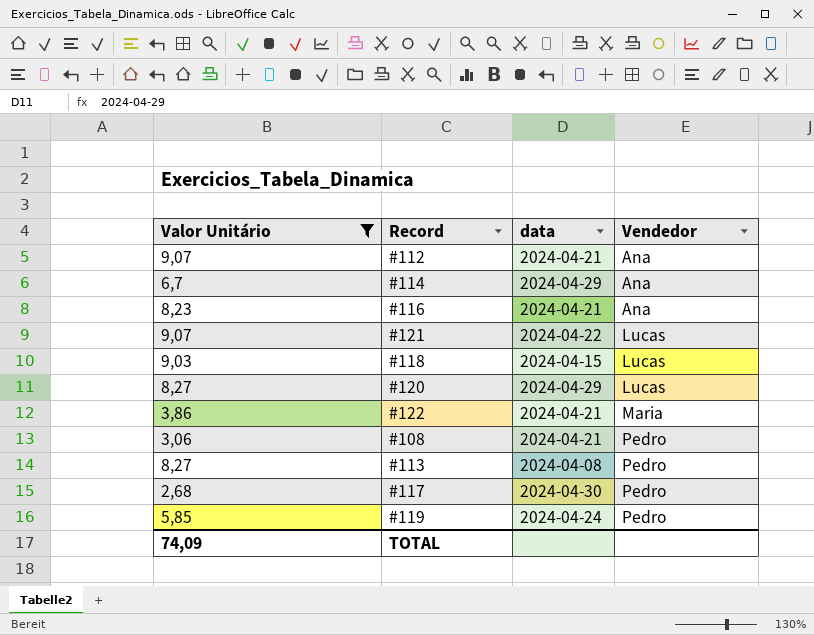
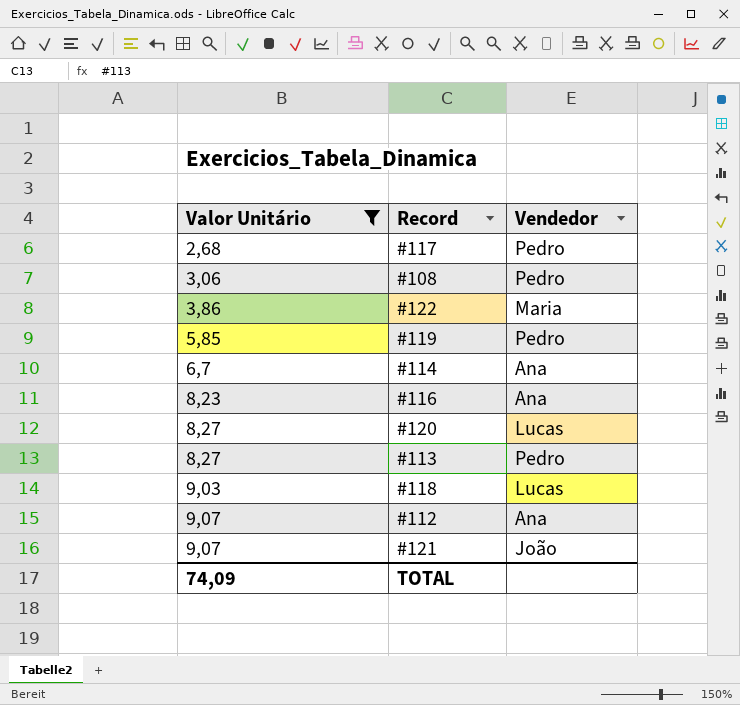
row order: Vendedor ascending -> Valor Unitário ascending
column data | position: 3 -> none
#121 | Vendedor: Lucas -> João

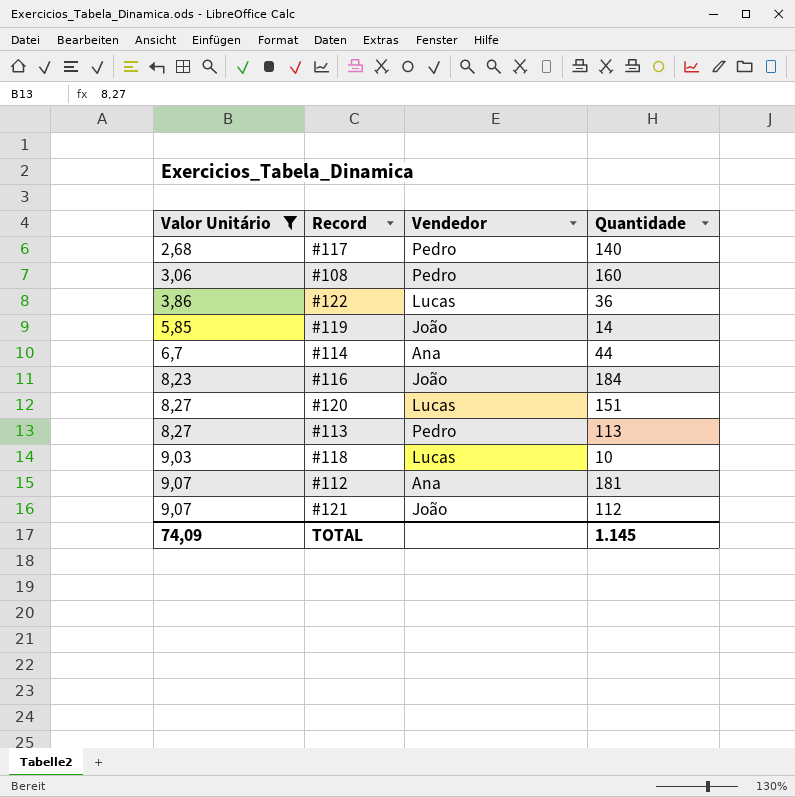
column Quantidade | position: none -> 4
#122 | Vendedor: Maria -> Lucas
#119 | Vendedor: Pedro -> João
#116 | Vendedor: Ana -> João

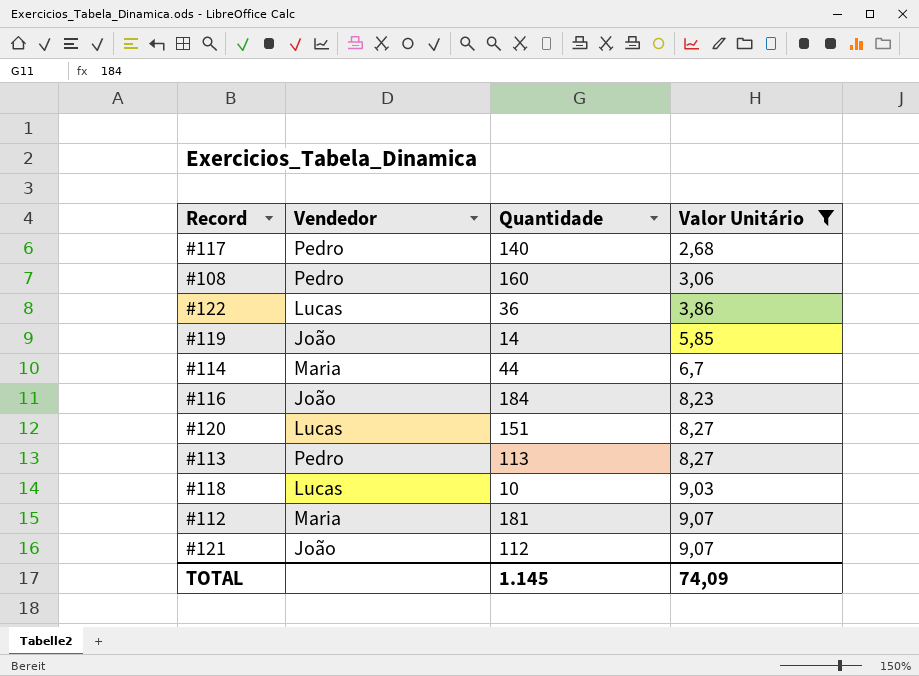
column Valor Unitário | position: 1 -> 4
#114 | Vendedor: Ana -> Maria
#112 | Vendedor: Ana -> Maria

